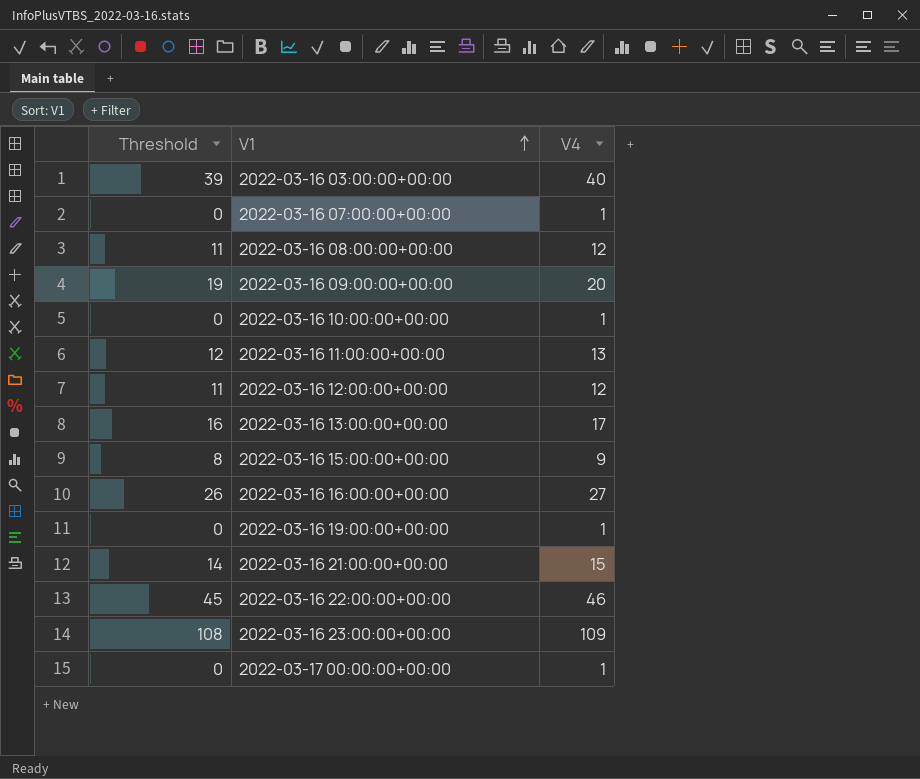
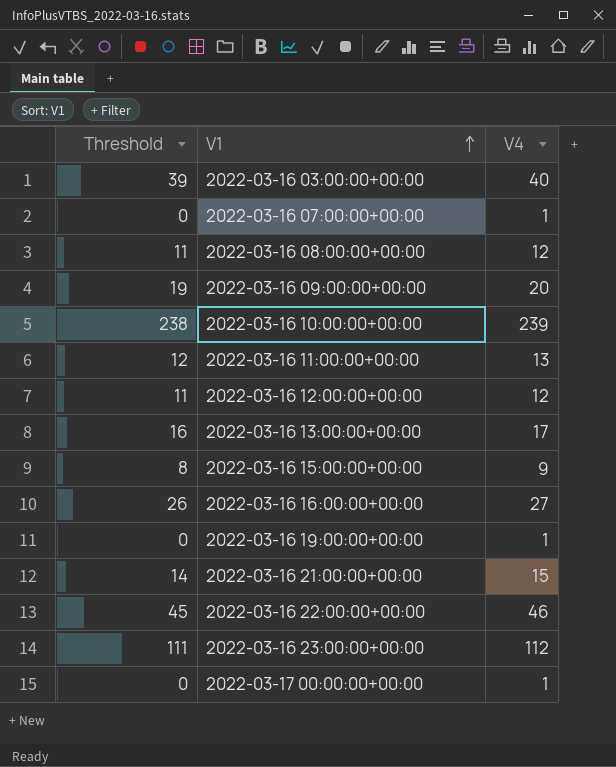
2022-03-16 10:00:00+00:00 | Threshold: 0 -> 238
2022-03-16 10:00:00+00:00 | V4: 1 -> 239
2022-03-16 23:00:00+00:00 | Threshold: 108 -> 111
2022-03-16 23:00:00+00:00 | V4: 109 -> 112

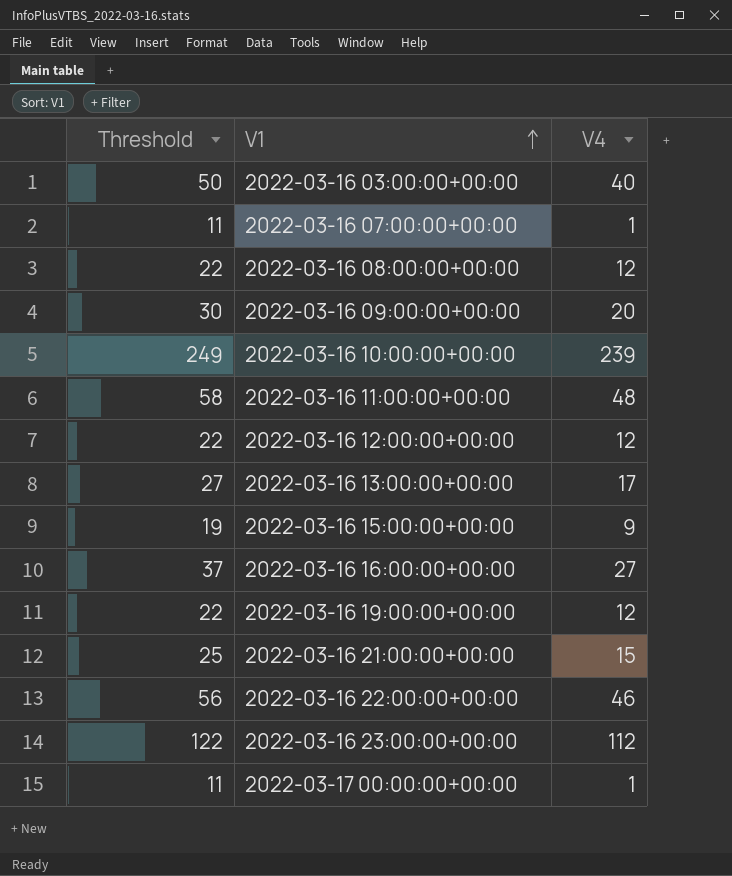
column Threshold | formula: [V4] - 1 -> [V4] + 10
2022-03-16 11:00:00+00:00 | V4: 13 -> 48
2022-03-16 19:00:00+00:00 | V4: 1 -> 12

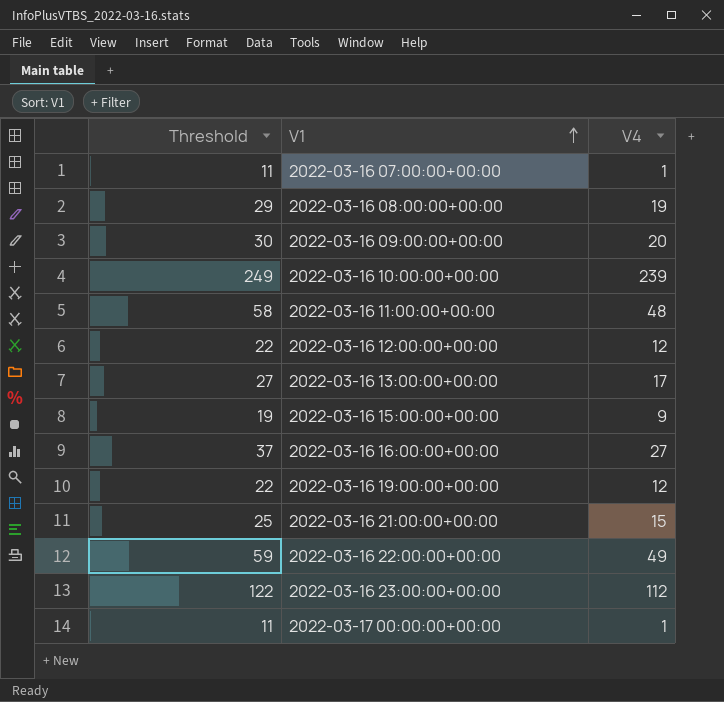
row 2022-03-16 03:00:00+00:00: 50 | 40 -> none
2022-03-16 08:00:00+00:00 | Threshold: 22 -> 29
2022-03-16 08:00:00+00:00 | V4: 12 -> 19
2022-03-16 22:00:00+00:00 | Threshold: 56 -> 59
2022-03-16 22:00:00+00:00 | V4: 46 -> 49

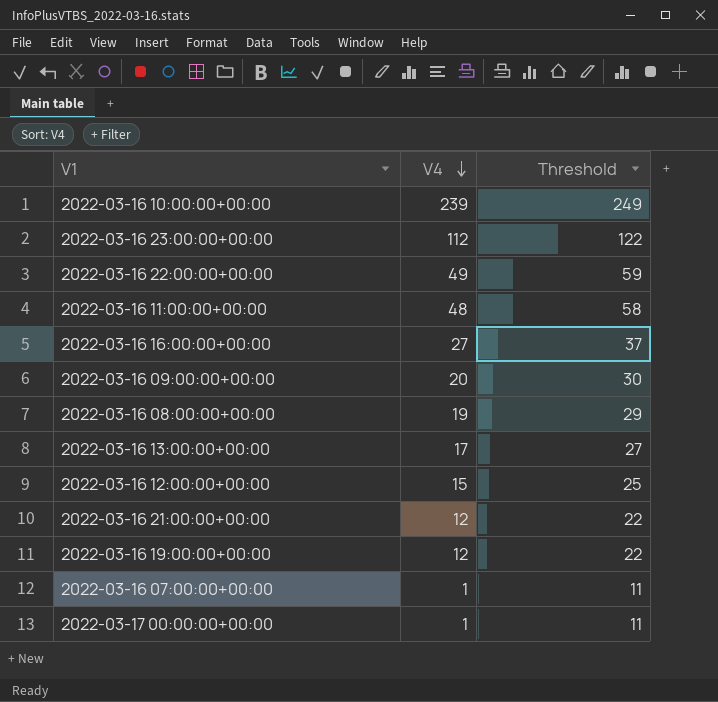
row order: V1 ascending -> V4 descending
column Threshold | position: 1 -> 3
row 2022-03-16 15:00:00+00:00: 19 | 9 -> none
2022-03-16 12:00:00+00:00 | V4: 12 -> 15
2022-03-16 12:00:00+00:00 | Threshold: 22 -> 25
2022-03-16 21:00:00+00:00 | V4: 15 -> 12
2022-03-16 21:00:00+00:00 | Threshold: 25 -> 22

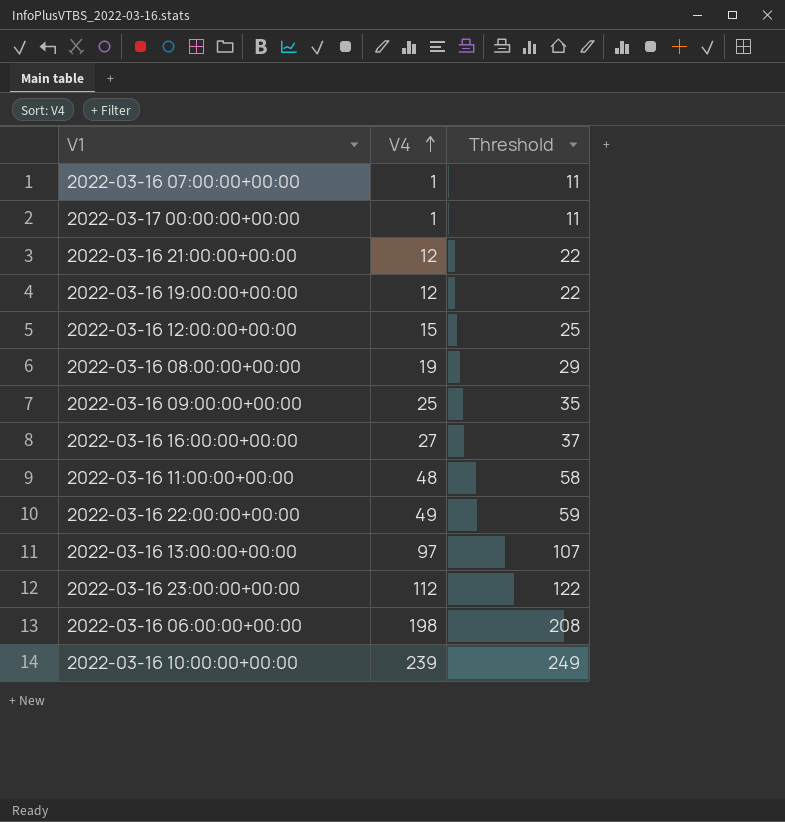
row order: V4 descending -> V4 ascending
2022-03-16 09:00:00+00:00 | V4: 20 -> 25
2022-03-16 09:00:00+00:00 | Threshold: 30 -> 35
2022-03-16 13:00:00+00:00 | V4: 17 -> 97
2022-03-16 13:00:00+00:00 | Threshold: 27 -> 107
row 2022-03-16 06:00:00+00:00: none -> 198 | 208

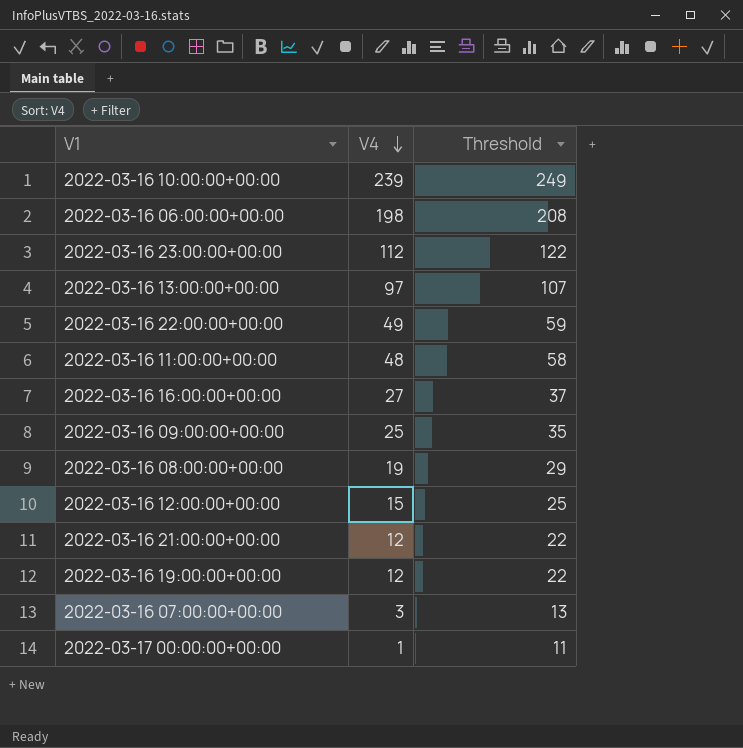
row order: V4 ascending -> V4 descending
2022-03-16 07:00:00+00:00 | V4: 1 -> 3
2022-03-16 07:00:00+00:00 | Threshold: 11 -> 13

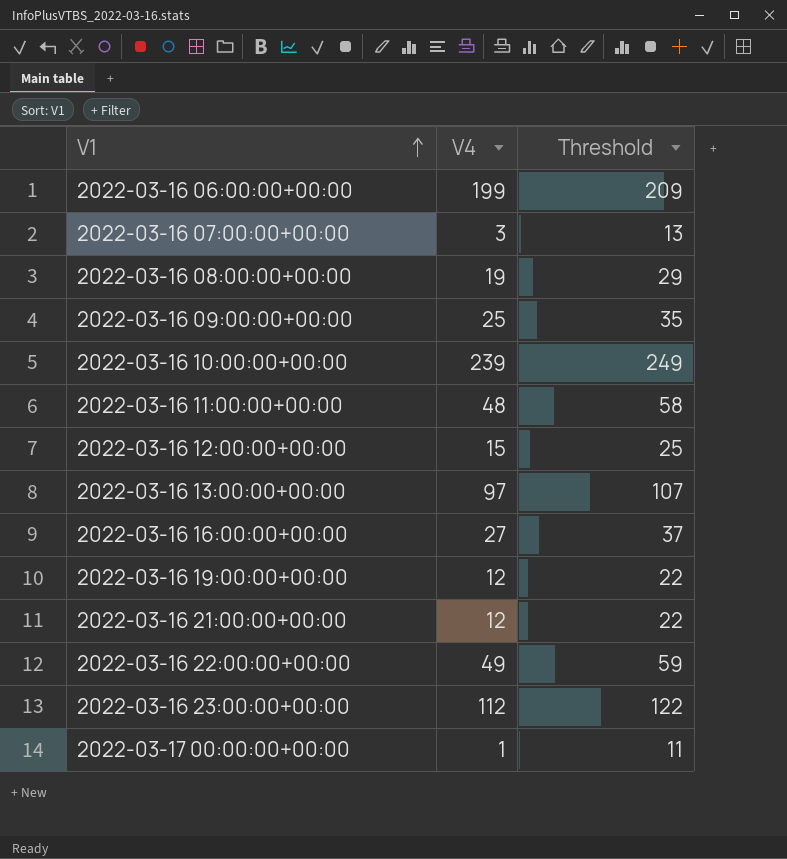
row order: V4 descending -> V1 ascending
2022-03-16 06:00:00+00:00 | V4: 198 -> 199
2022-03-16 06:00:00+00:00 | Threshold: 208 -> 209

